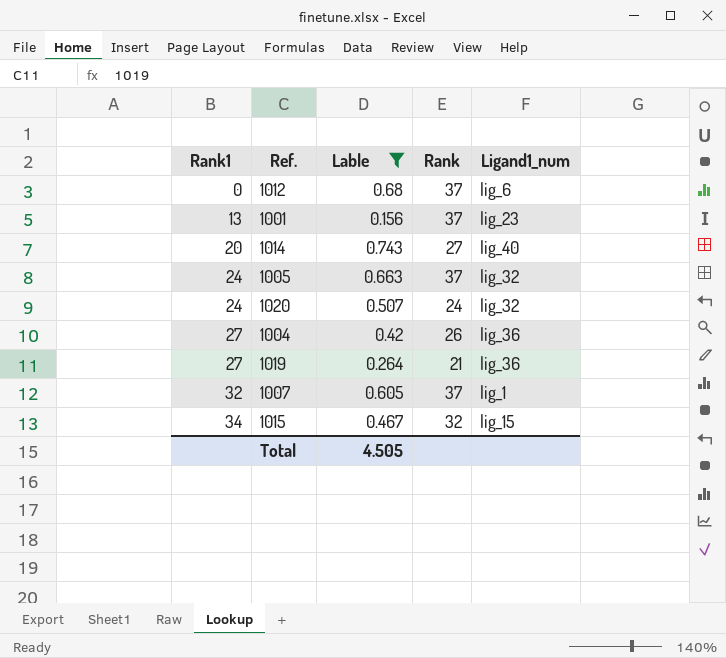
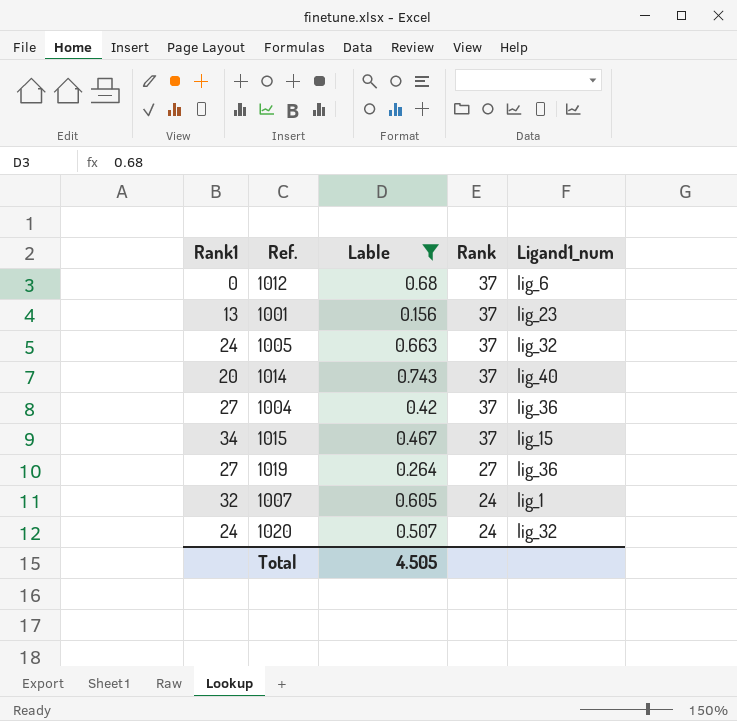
row order: Rank1 ascending -> Rank descending
1014 | Rank: 27 -> 37
1004 | Rank: 26 -> 37
1015 | Rank: 32 -> 37
1019 | Rank: 21 -> 27
1007 | Rank: 37 -> 24

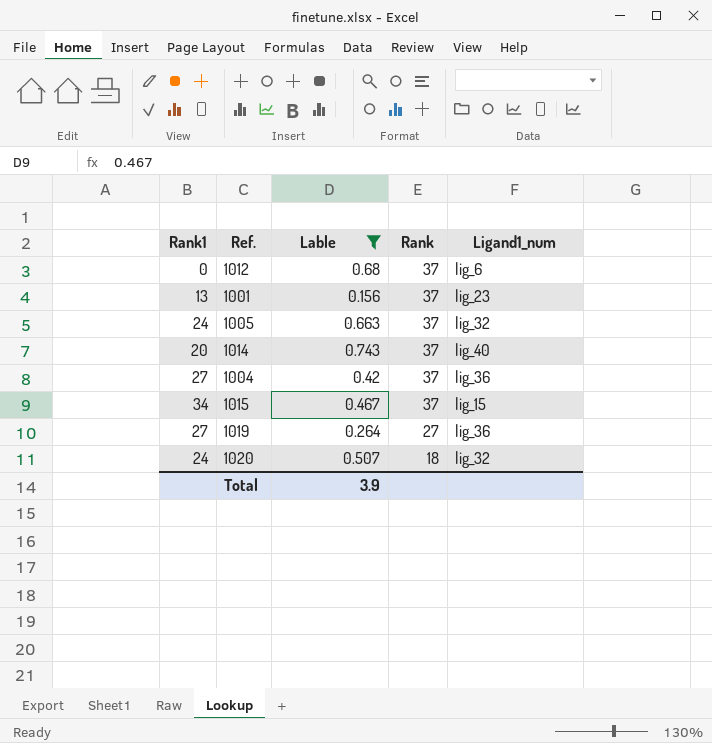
row 1007: 32 | 0.605 | 24 | lig_1 -> none
1020 | Rank: 24 -> 18
Total | Lable: 4.505 -> 3.9

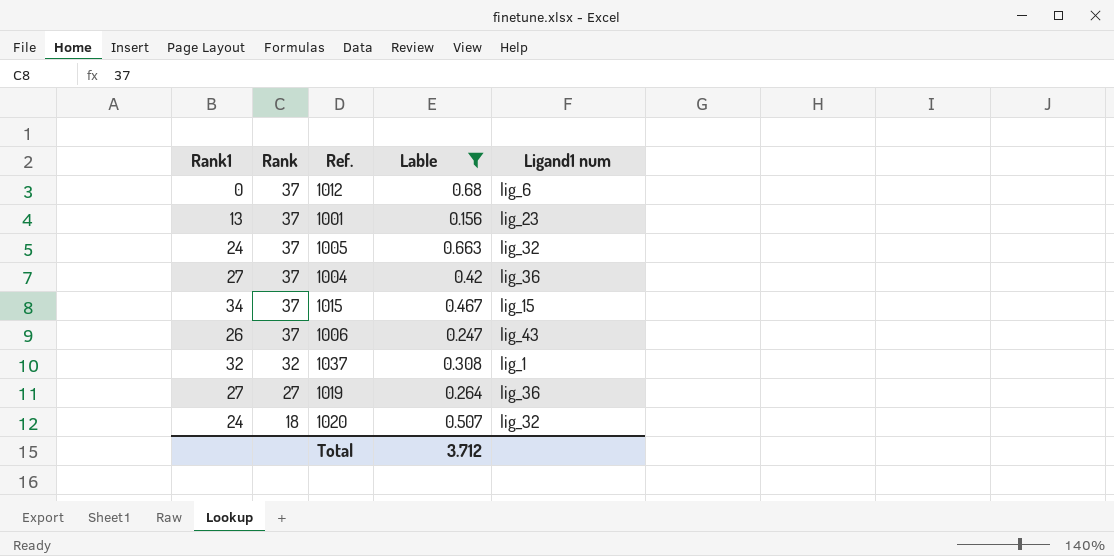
column Rank | position: 4 -> 2
column name: Ligand1_num -> Ligand1 num
row 1014: 20 | 0.743 | 37 | lig_40 -> none
row 1006: none -> 26 | 37 | 0.247 | lig_43
row 1037: none -> 32 | 32 | 0.308 | lig_1
Total | Lable: 3.9 -> 3.712

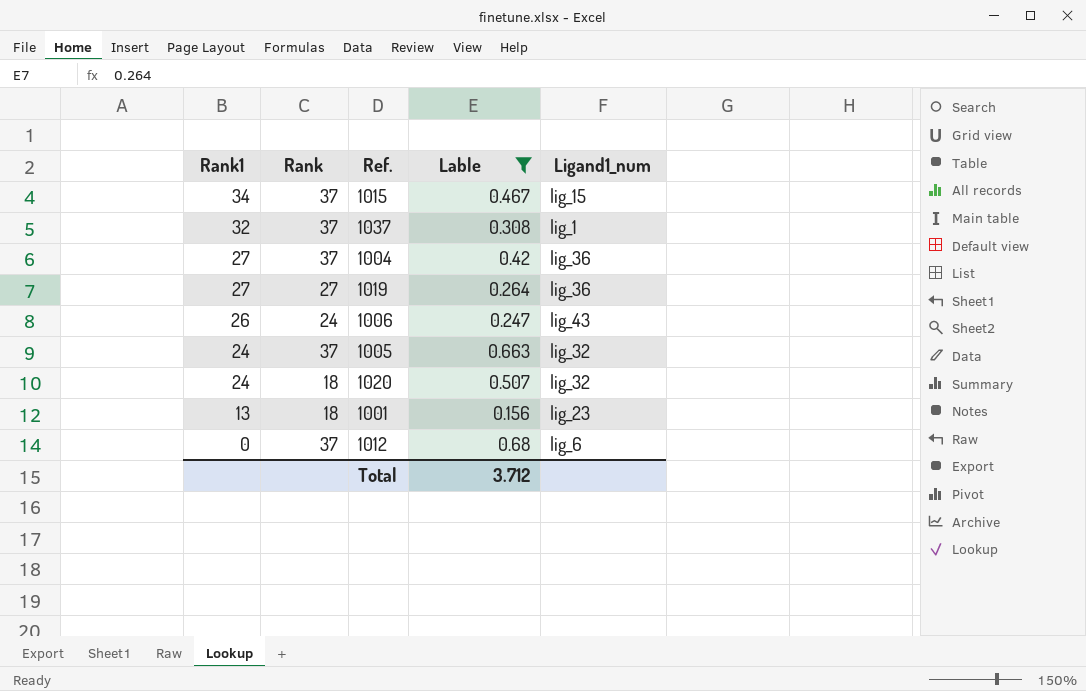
row order: Rank descending -> Rank1 descending
column name: Ligand1 num -> Ligand1_num
1037 | Rank: 32 -> 37
1006 | Rank: 37 -> 24
1001 | Rank: 37 -> 18

